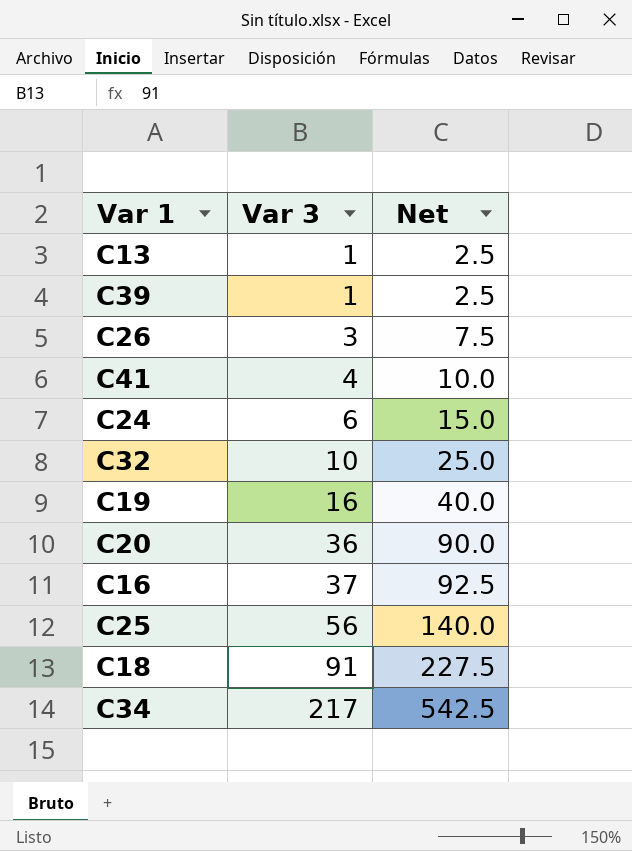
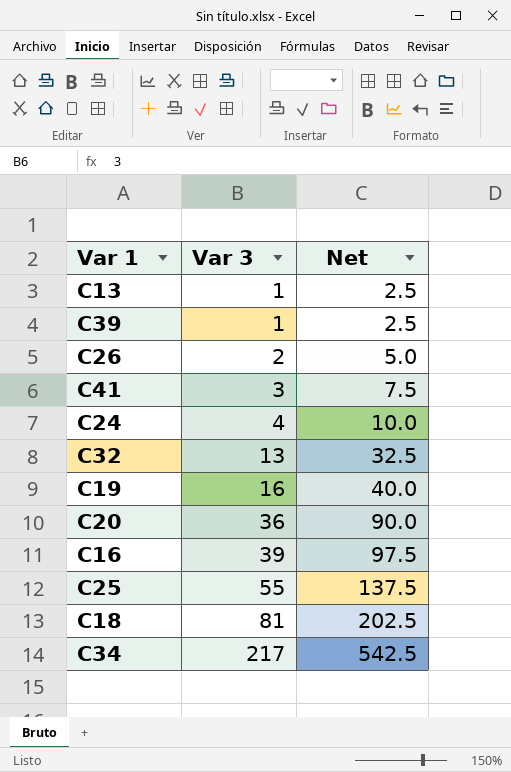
C26 | Var 3: 3 -> 2
C26 | Net: 7.5 -> 5.0
C41 | Var 3: 4 -> 3
C41 | Net: 10.0 -> 7.5
C24 | Var 3: 6 -> 4
C24 | Net: 15.0 -> 10.0
C32 | Var 3: 10 -> 13
C32 | Net: 25.0 -> 32.5
C16 | Var 3: 37 -> 39
C16 | Net: 92.5 -> 97.5
C25 | Var 3: 56 -> 55
C25 | Net: 140.0 -> 137.5
C18 | Var 3: 91 -> 81
C18 | Net: 227.5 -> 202.5

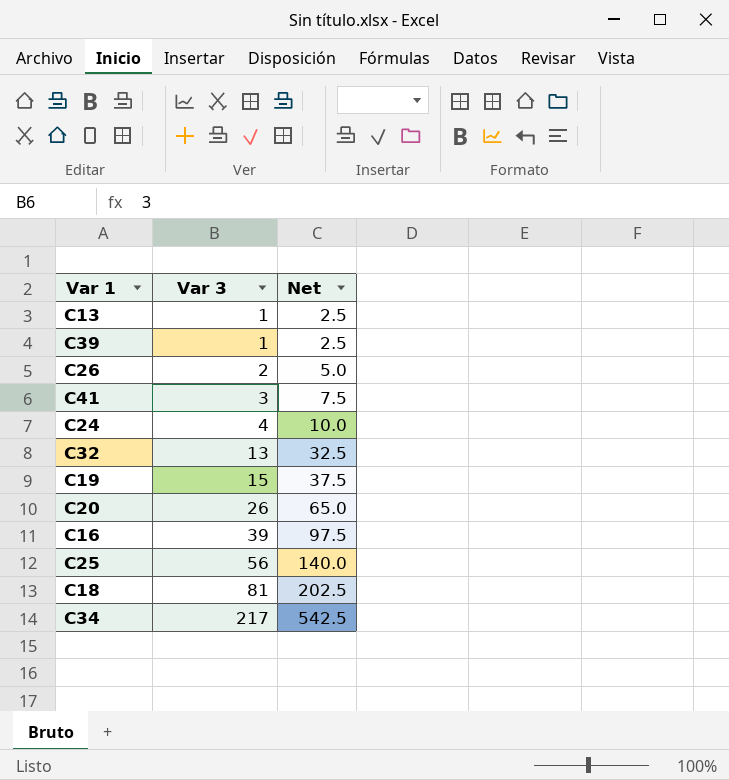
C19 | Var 3: 16 -> 15
C19 | Net: 40.0 -> 37.5
C20 | Var 3: 36 -> 26
C20 | Net: 90.0 -> 65.0
C25 | Var 3: 55 -> 56
C25 | Net: 137.5 -> 140.0

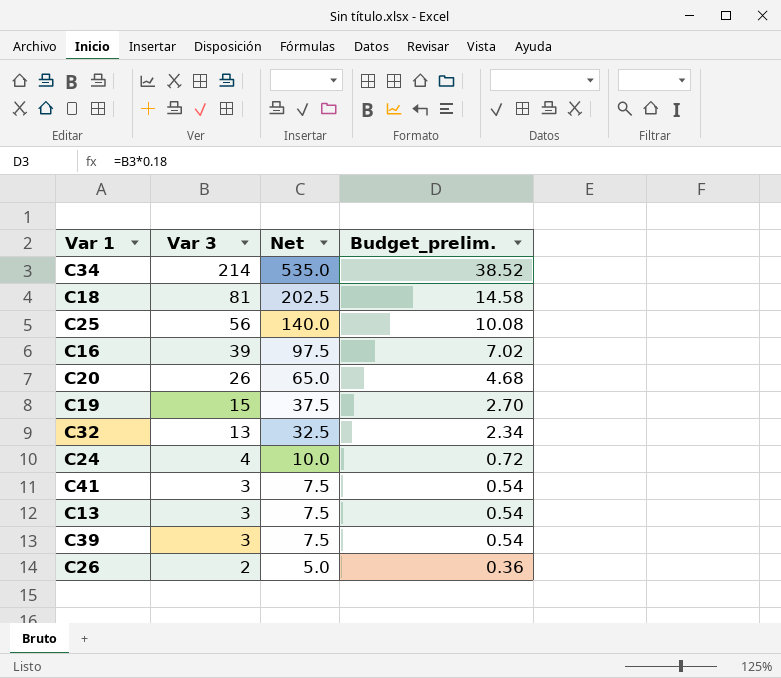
row order: Var 3 ascending -> Var 3 descending
column Budget_prelim. | formula: none -> [Var 3] * 0.18
C34 | Var 3: 217 -> 214
C34 | Net: 542.5 -> 535.0
C13 | Var 3: 1 -> 3
C13 | Net: 2.5 -> 7.5
C39 | Var 3: 1 -> 3
C39 | Net: 2.5 -> 7.5

